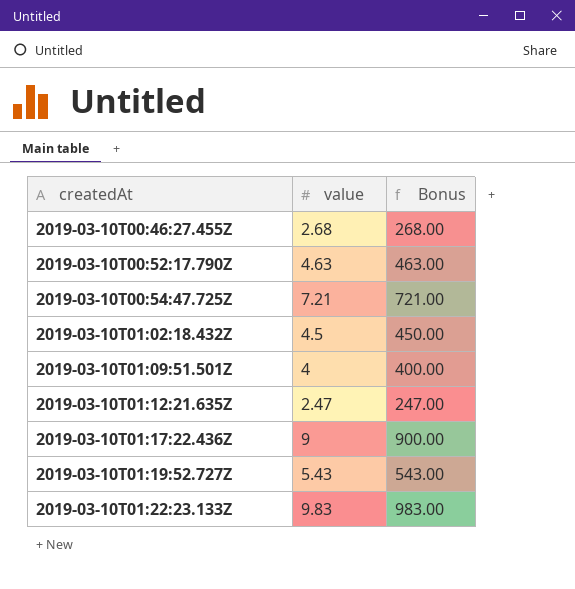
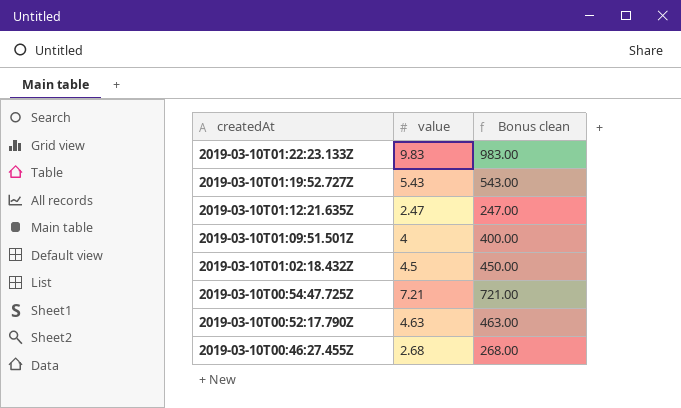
row order: createdAt ascending -> createdAt descending
column name: Bonus -> Bonus clean
row 2019-03-10T01:17:22.436Z: 9 | 900.00 -> none

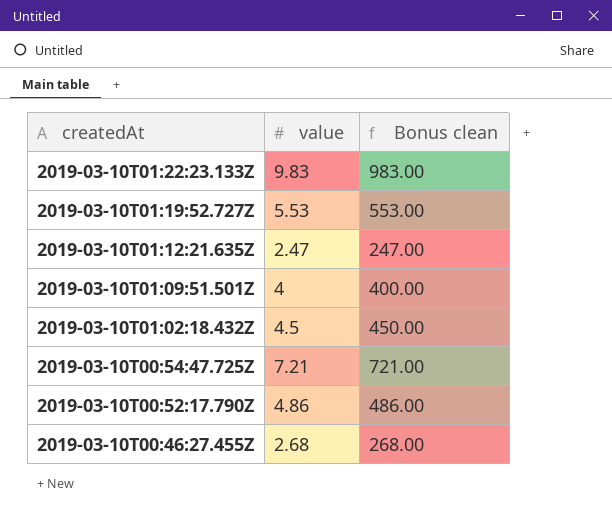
2019-03-10T01:19:52.727Z | value: 5.43 -> 5.53
2019-03-10T01:19:52.727Z | Bonus clean: 543.00 -> 553.00
2019-03-10T00:52:17.790Z | value: 4.63 -> 4.86
2019-03-10T00:52:17.790Z | Bonus clean: 463.00 -> 486.00

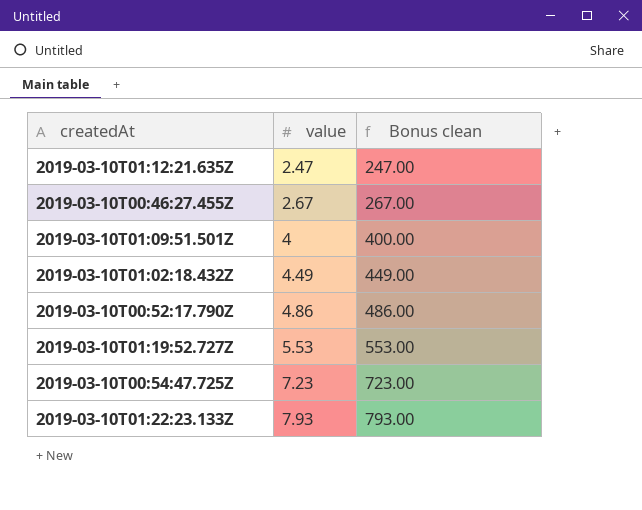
row order: createdAt descending -> value ascending
2019-03-10T00:46:27.455Z | value: 2.68 -> 2.67
2019-03-10T00:46:27.455Z | Bonus clean: 268.00 -> 267.00
2019-03-10T01:02:18.432Z | value: 4.5 -> 4.49
2019-03-10T01:02:18.432Z | Bonus clean: 450.00 -> 449.00
2019-03-10T00:54:47.725Z | value: 7.21 -> 7.23
2019-03-10T00:54:47.725Z | Bonus clean: 721.00 -> 723.00
2019-03-10T01:22:23.133Z | value: 9.83 -> 7.93
2019-03-10T01:22:23.133Z | Bonus clean: 983.00 -> 793.00

